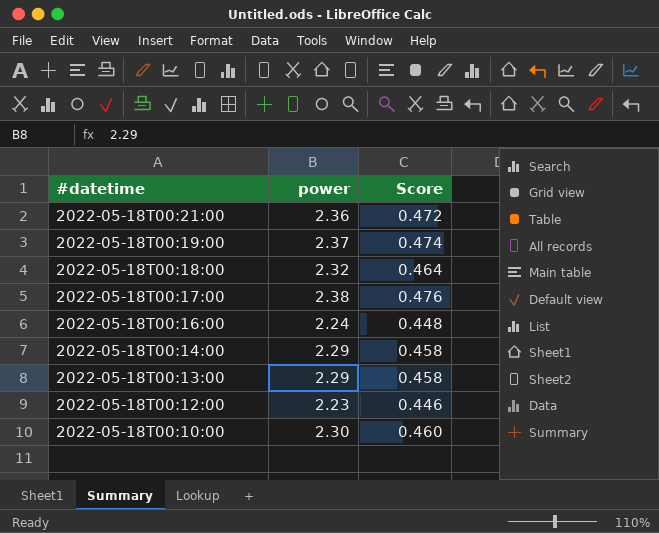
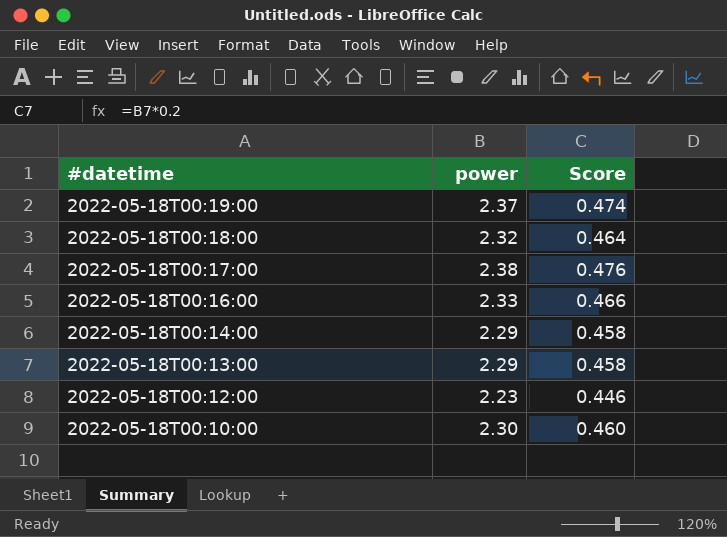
row 2022-05-18T00:21:00: 2.36 | 0.472 -> none
2022-05-18T00:16:00 | power: 2.24 -> 2.33
2022-05-18T00:16:00 | Score: 0.448 -> 0.466

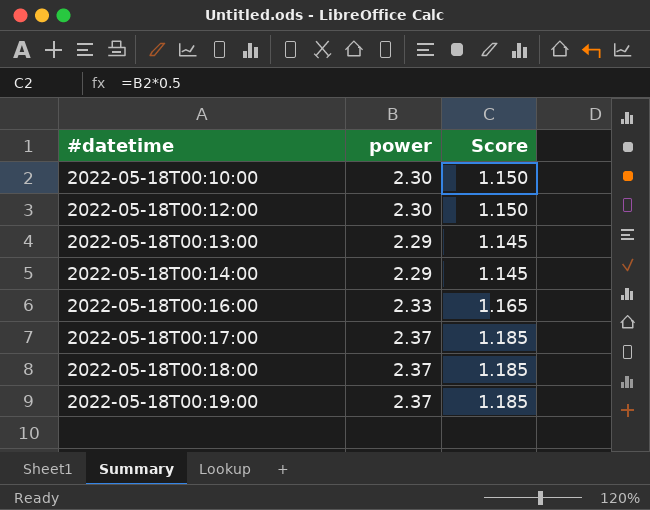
row order: #datetime descending -> #datetime ascending
column Score | formula: [power] * 0.2 -> [power] * 0.5
2022-05-18T00:12:00 | power: 2.23 -> 2.30
2022-05-18T00:17:00 | power: 2.38 -> 2.37
2022-05-18T00:18:00 | power: 2.32 -> 2.37

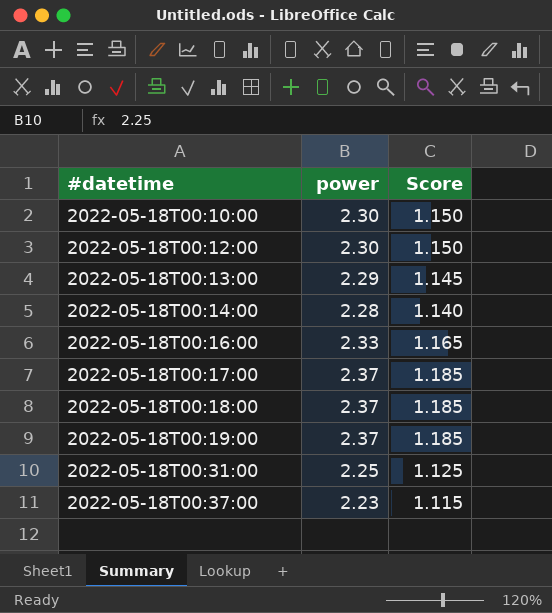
2022-05-18T00:14:00 | power: 2.29 -> 2.28
2022-05-18T00:14:00 | Score: 1.145 -> 1.140
row 2022-05-18T00:31:00: none -> 2.25 | 1.125
row 2022-05-18T00:37:00: none -> 2.23 | 1.115

